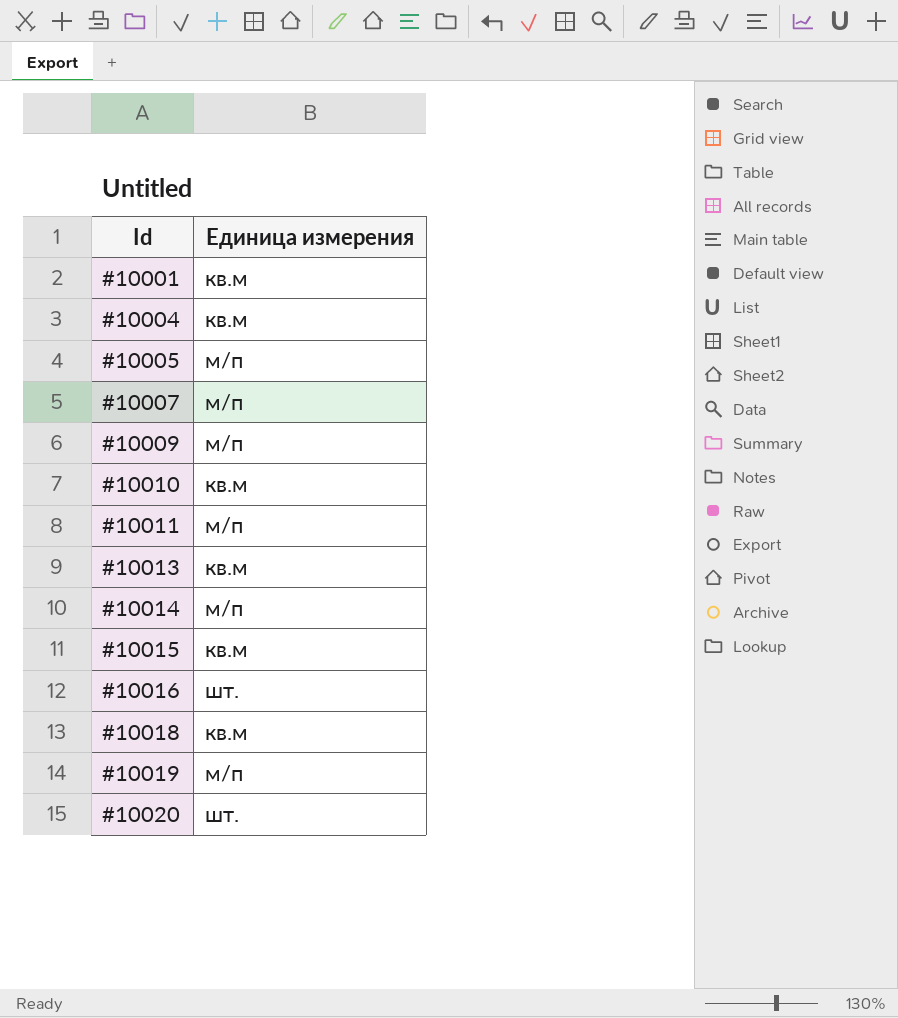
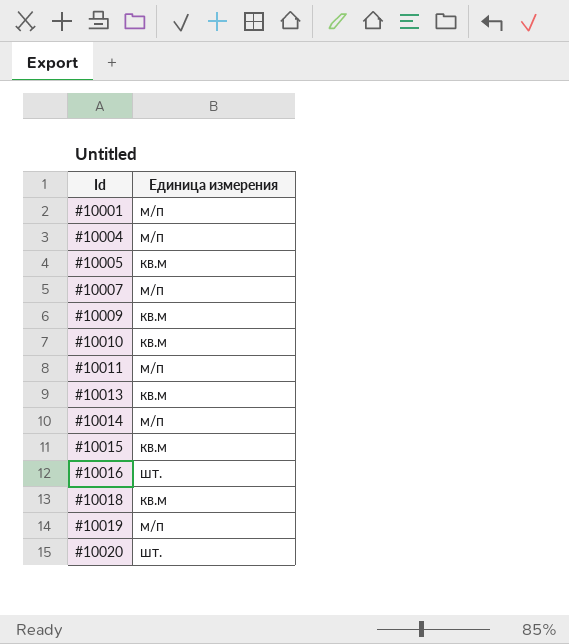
#10001 | Единица измерения: кв.м -> м/п
#10004 | Единица измерения: кв.м -> м/п
#10005 | Единица измерения: м/п -> кв.м
#10009 | Единица измерения: м/п -> кв.м

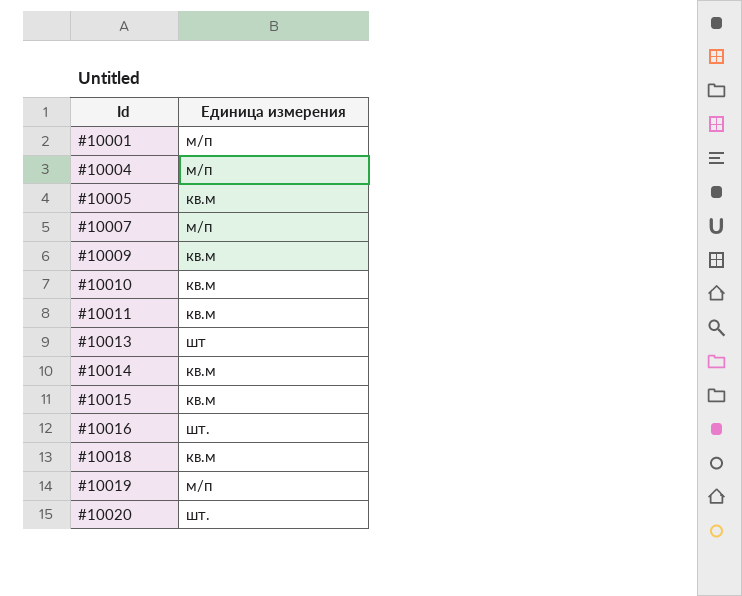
#10011 | Единица измерения: м/п -> кв.м
#10013 | Единица измерения: кв.м -> шт
#10014 | Единица измерения: м/п -> кв.м

